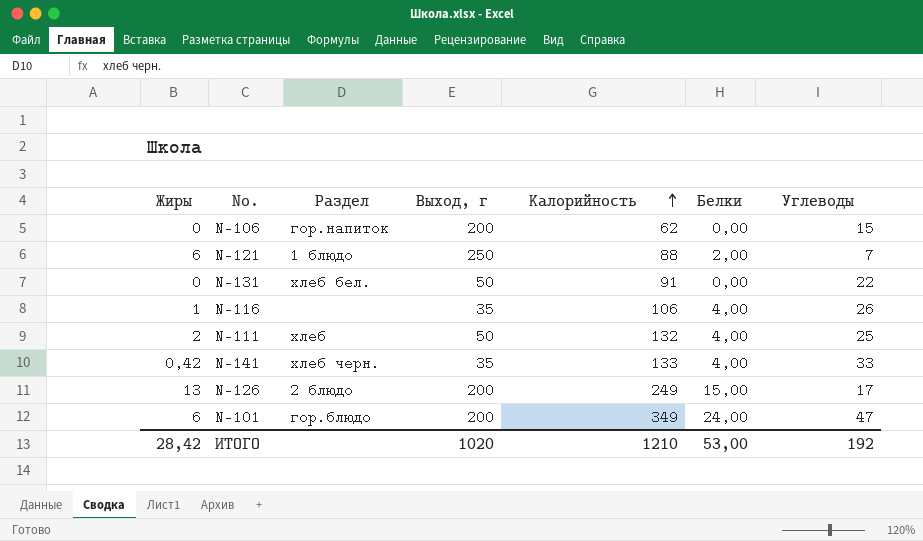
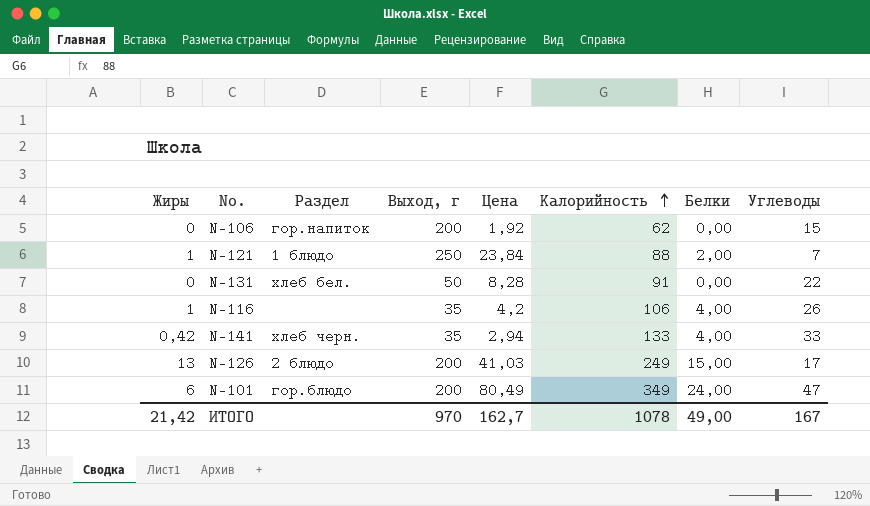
column Цена | position: none -> 5
row N-111: 2 | хлеб | 50 | 132 | 4,00 | 25 -> none
N-121 | Жиры: 6 -> 1
ИТОГО | Жиры: 28,42 -> 21,42
ИТОГО | Выход, г: 1020 -> 970
ИТОГО | Калорийность: 1210 -> 1078
ИТОГО | Белки: 53,00 -> 49,00
ИТОГО | Углеводы: 192 -> 167

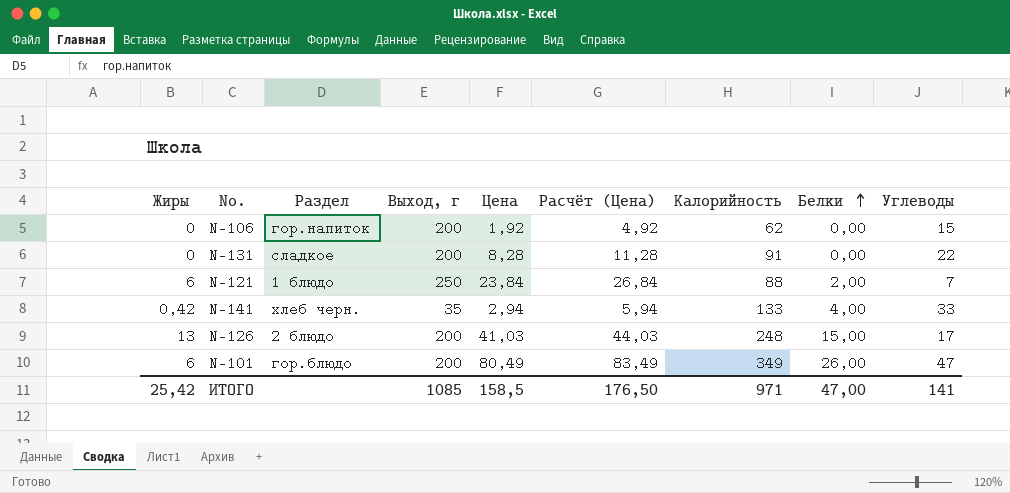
row order: Калорийность ascending -> Белки ascending
column Расчёт (Цена) | formula: none -> [Цена] + 3
row N-116: 1 | none | 35 | 4,2 | 106 | 4,00 | 26 -> none
N-131 | Раздел: хлеб бел. -> сладкое
N-131 | Выход, г: 50 -> 200
N-121 | Жиры: 1 -> 6
N-126 | Калорийность: 249 -> 248
N-101 | Белки: 24,00 -> 26,00
ИТОГО | Жиры: 21,42 -> 25,42
ИТОГО | Выход, г: 970 -> 1085
ИТОГО | Цена: 162,7 -> 158,5
ИТОГО | Калорийность: 1078 -> 971
ИТОГО | Белки: 49,00 -> 47,00
ИТОГО | Углеводы: 167 -> 141

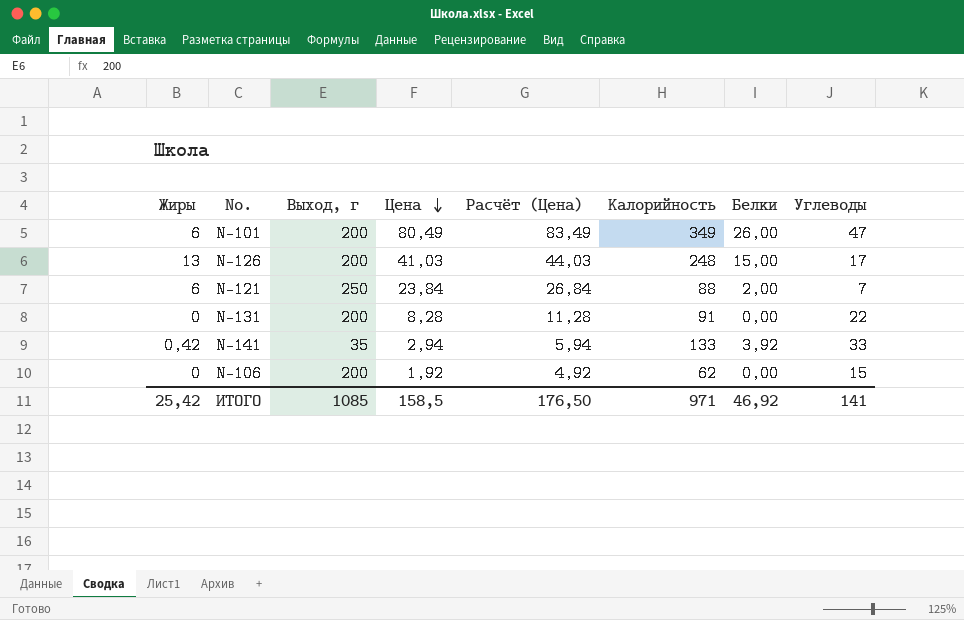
row order: Белки ascending -> Цена descending
column Раздел | position: 3 -> none
N-141 | Белки: 4,00 -> 3,92
ИТОГО | Белки: 47,00 -> 46,92

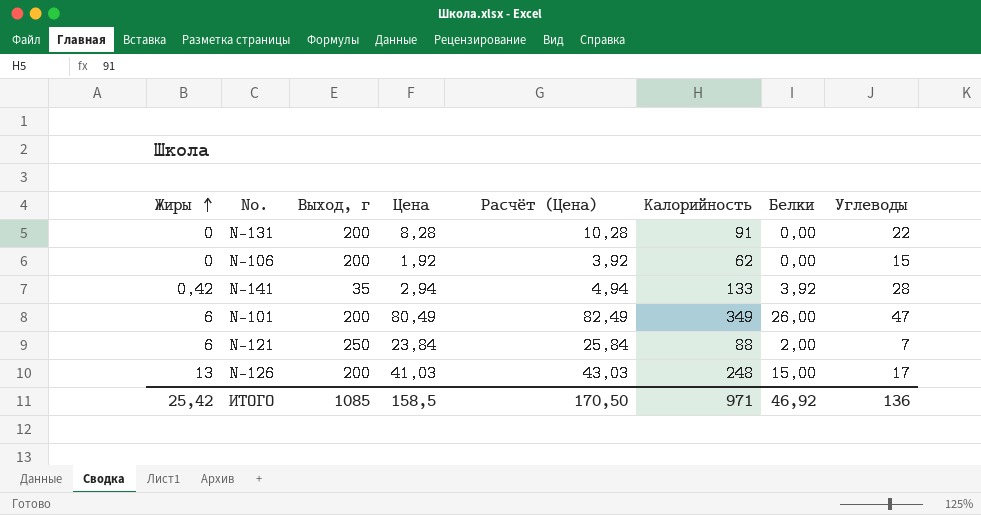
row order: Цена descending -> Жиры ascending
column Расчёт (Цена) | formula: [Цена] + 3 -> [Цена] + 2
N-141 | Углеводы: 33 -> 28
ИТОГО | Расчёт (Цена): 176,50 -> 170,50
ИТОГО | Углеводы: 141 -> 136

